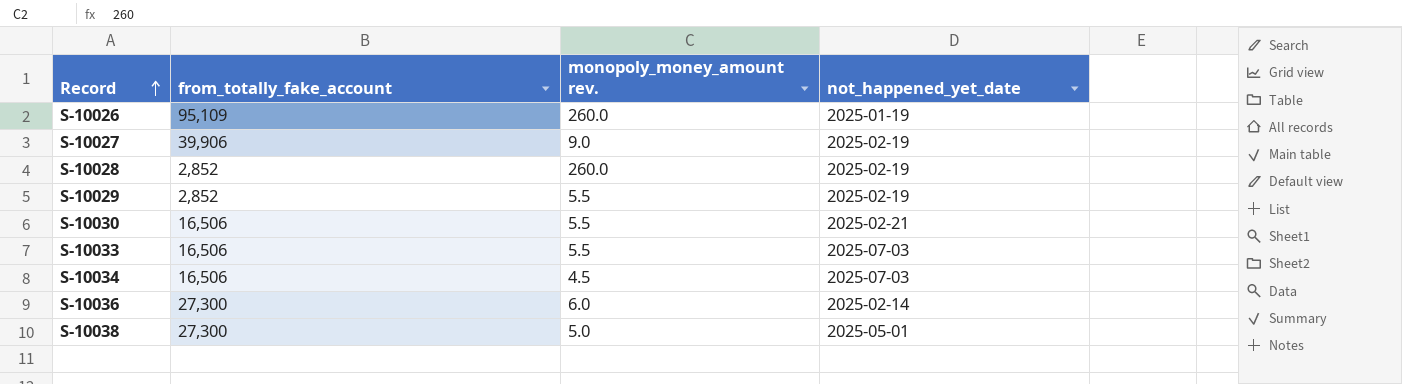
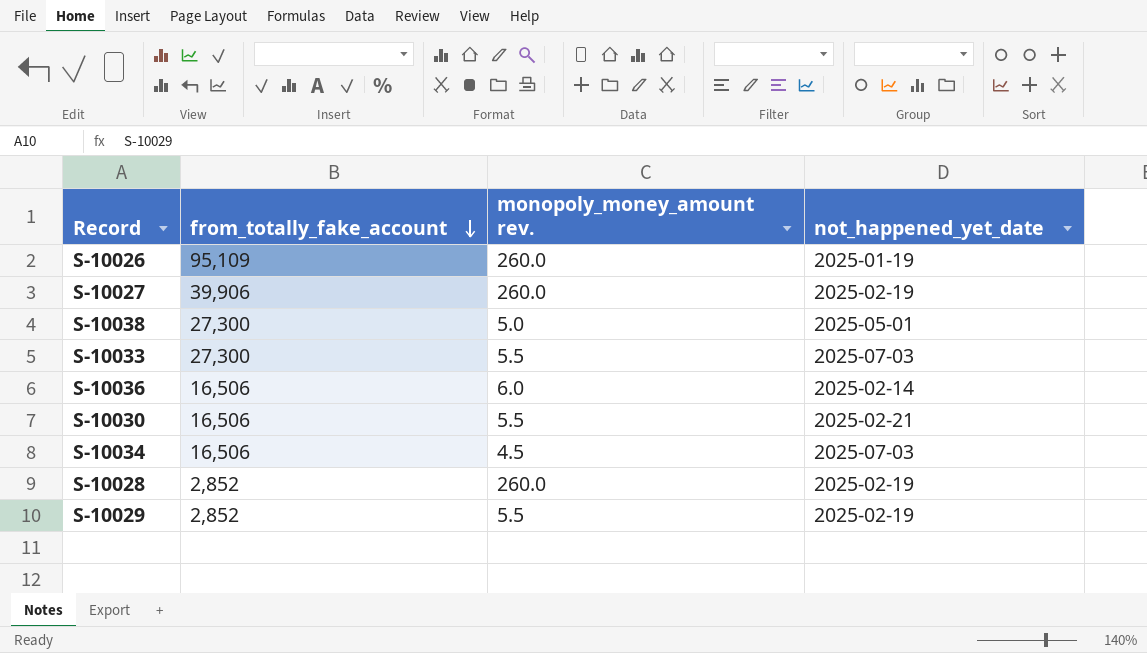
row order: Record ascending -> from_totally_fake_account descending
S-10027 | monopoly_money_amount rev.: 9.0 -> 260.0
S-10033 | from_totally_fake_account: 16,506 -> 27,300
S-10036 | from_totally_fake_account: 27,300 -> 16,506

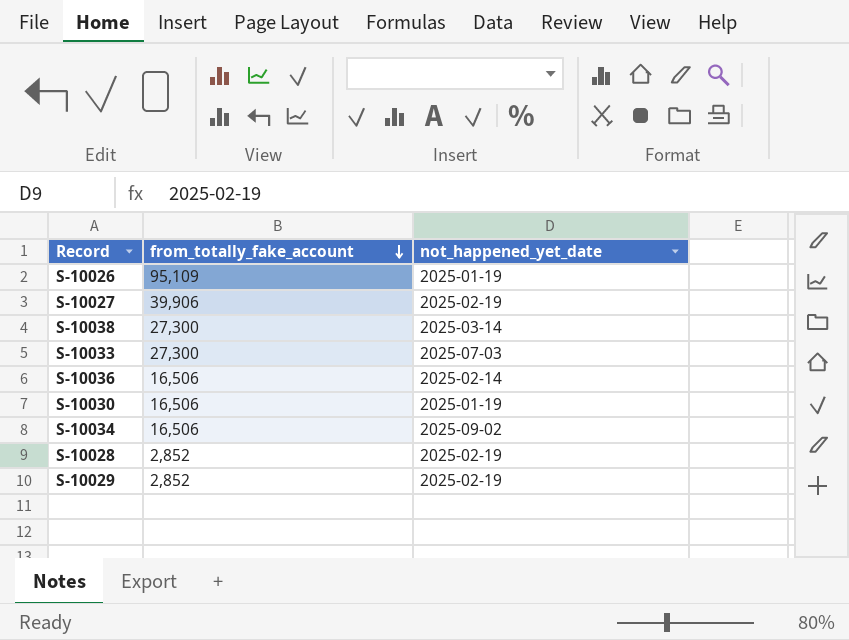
column monopoly_money_amount rev. | position: 3 -> none
S-10038 | not_happened_yet_date: 2025-05-01 -> 2025-03-14
S-10030 | not_happened_yet_date: 2025-02-21 -> 2025-01-19
S-10034 | not_happened_yet_date: 2025-07-03 -> 2025-09-02

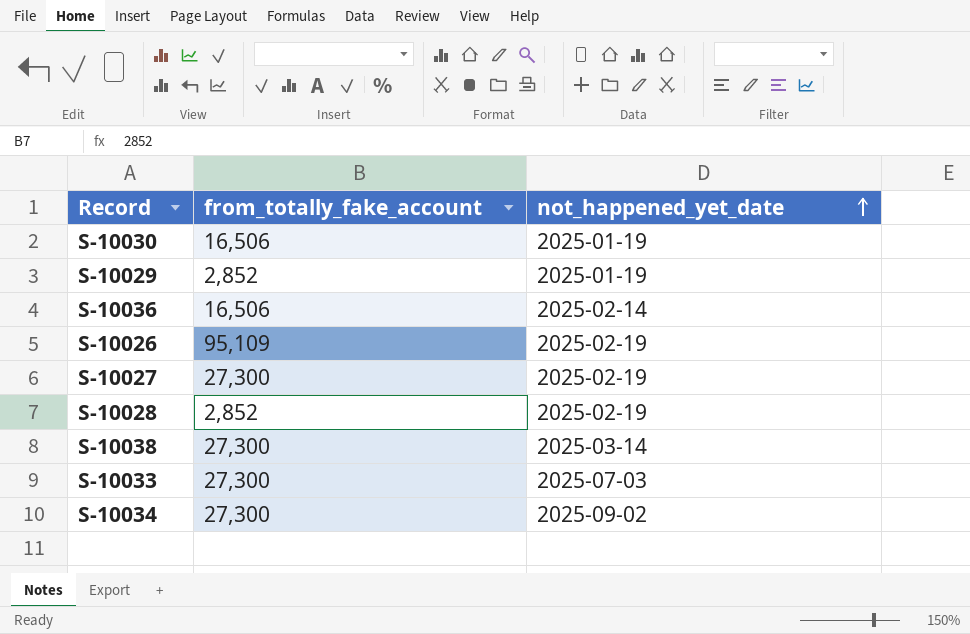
row order: from_totally_fake_account descending -> not_happened_yet_date ascending
S-10029 | not_happened_yet_date: 2025-02-19 -> 2025-01-19
S-10026 | not_happened_yet_date: 2025-01-19 -> 2025-02-19
S-10027 | from_totally_fake_account: 39,906 -> 27,300
S-10034 | from_totally_fake_account: 16,506 -> 27,300

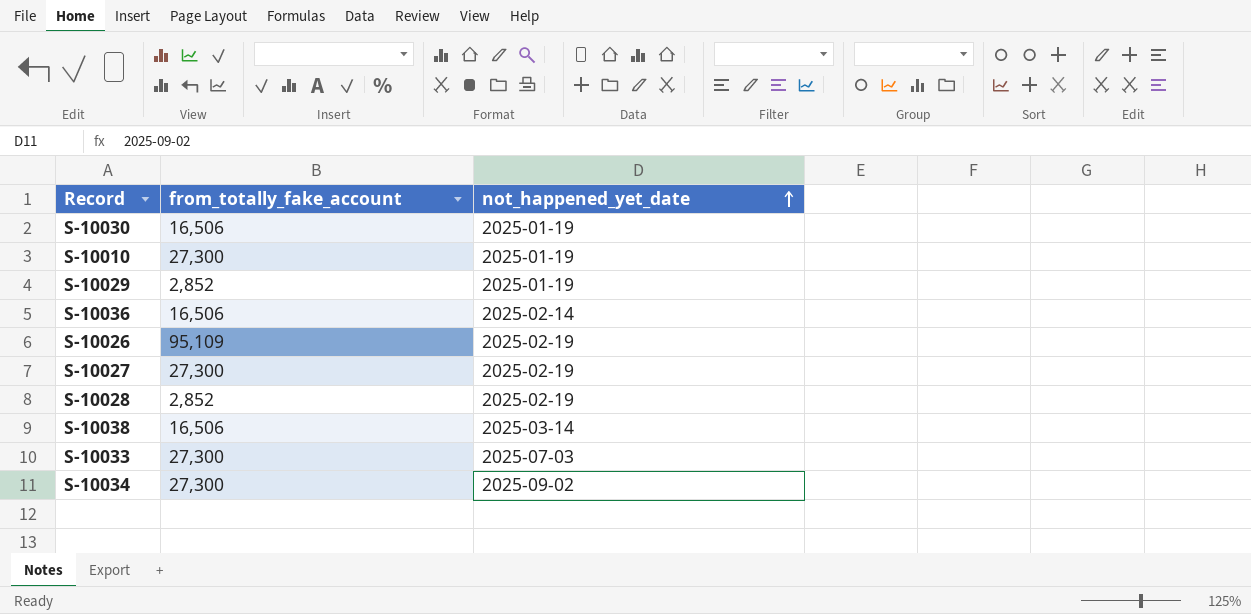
row S-10010: none -> 27,300 | 2025-01-19
S-10038 | from_totally_fake_account: 27,300 -> 16,506

